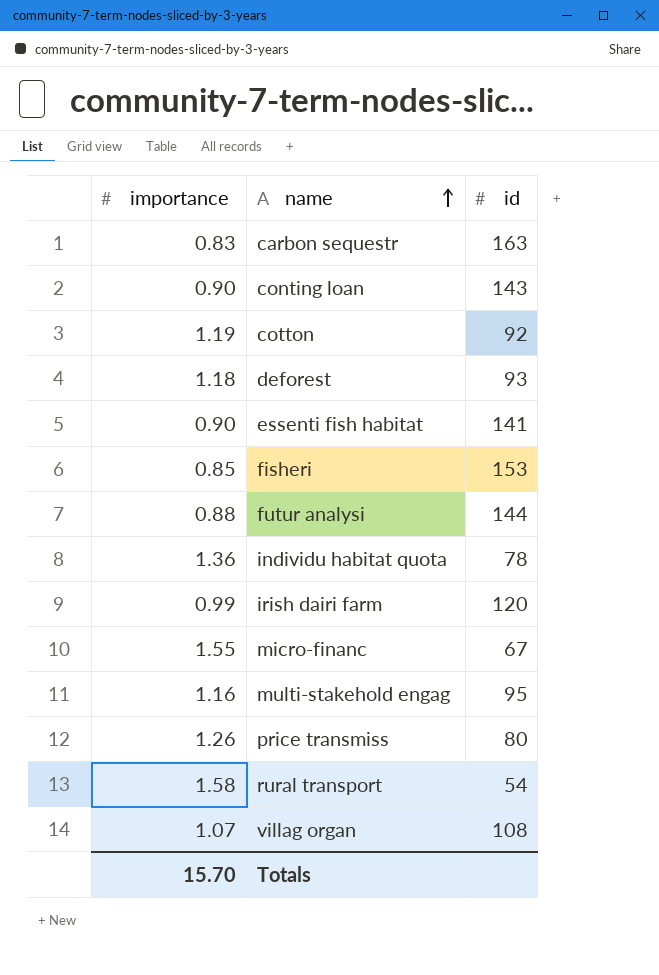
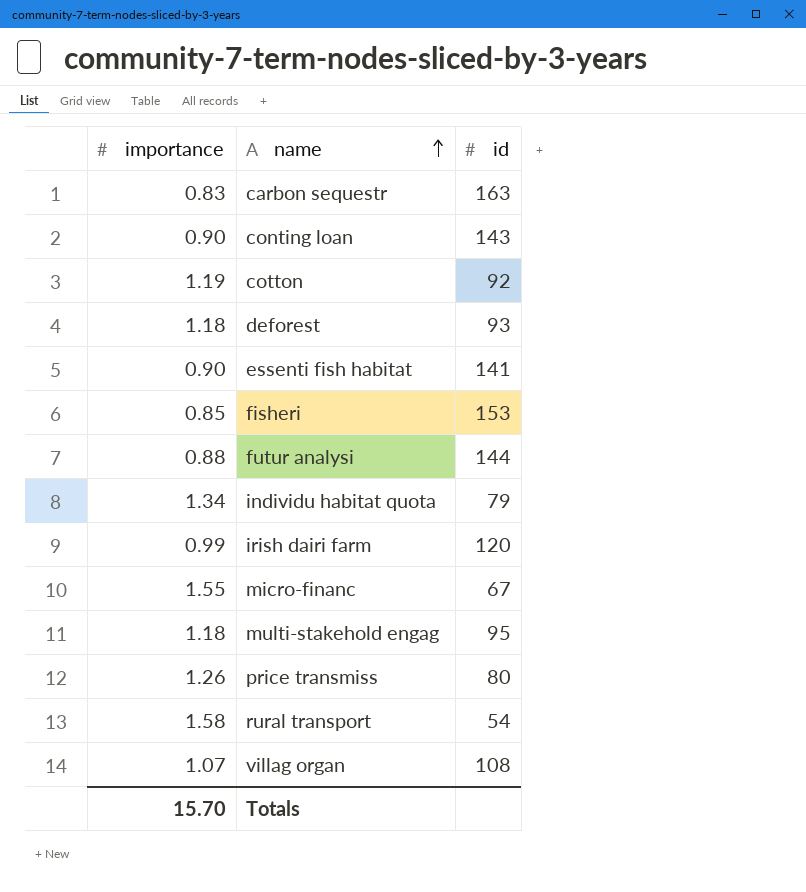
individu habitat quota | importance: 1.36 -> 1.34
individu habitat quota | id: 78 -> 79
multi-stakehold engag | importance: 1.16 -> 1.18

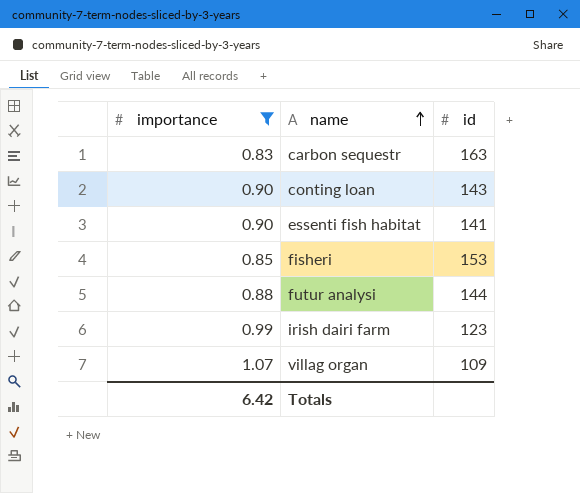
filter: none -> importance <= 1.07
irish dairi farm | id: 120 -> 123
villag organ | id: 108 -> 109
Totals | importance: 15.70 -> 6.42

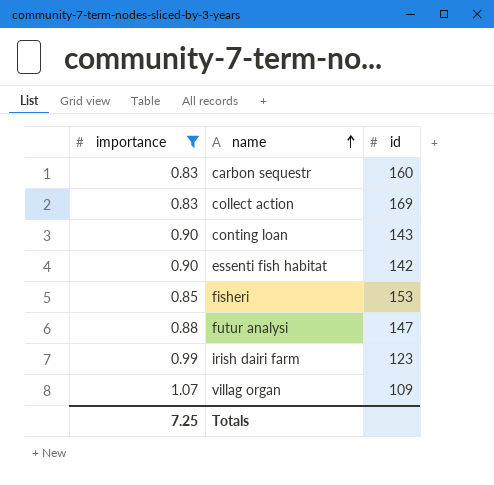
carbon sequestr | id: 163 -> 160
row collect action: none -> 0.83 | 169
essenti fish habitat | id: 141 -> 142
futur analysi | id: 144 -> 147
Totals | importance: 6.42 -> 7.25

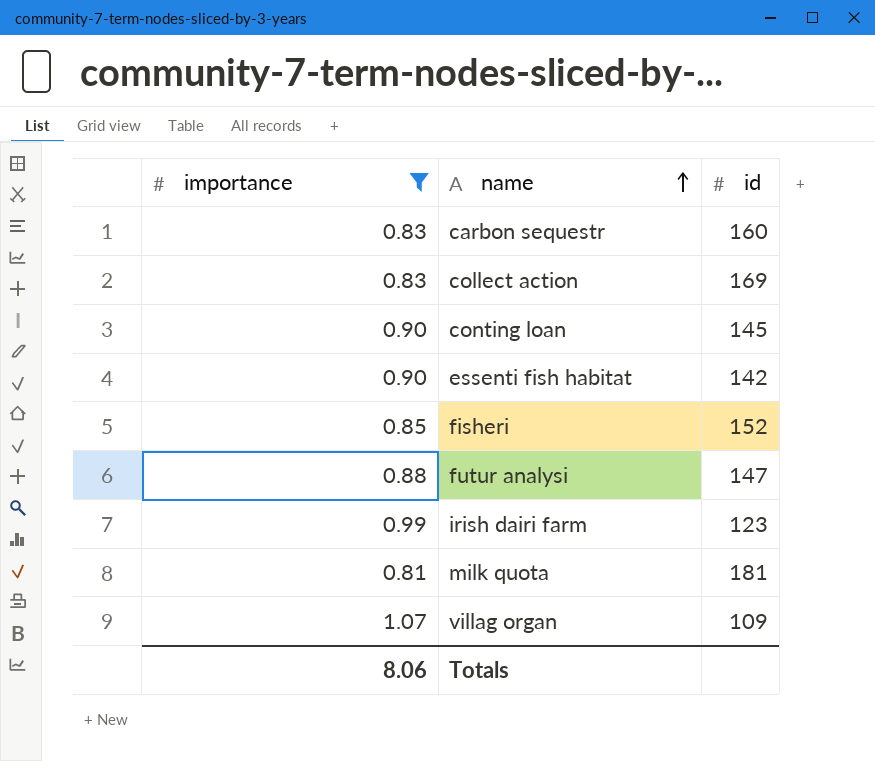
conting loan | id: 143 -> 145
fisheri | id: 153 -> 152
row milk quota: none -> 0.81 | 181
Totals | importance: 7.25 -> 8.06

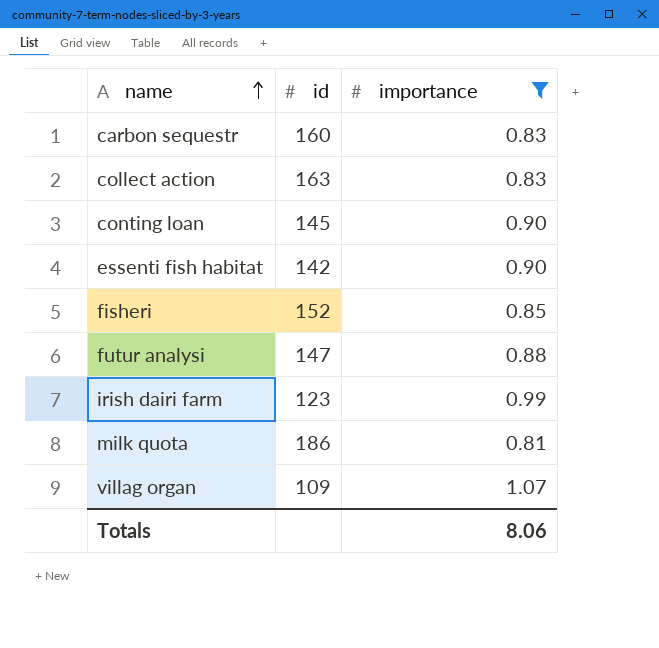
column importance | position: 1 -> 3
collect action | id: 169 -> 163
milk quota | id: 181 -> 186

